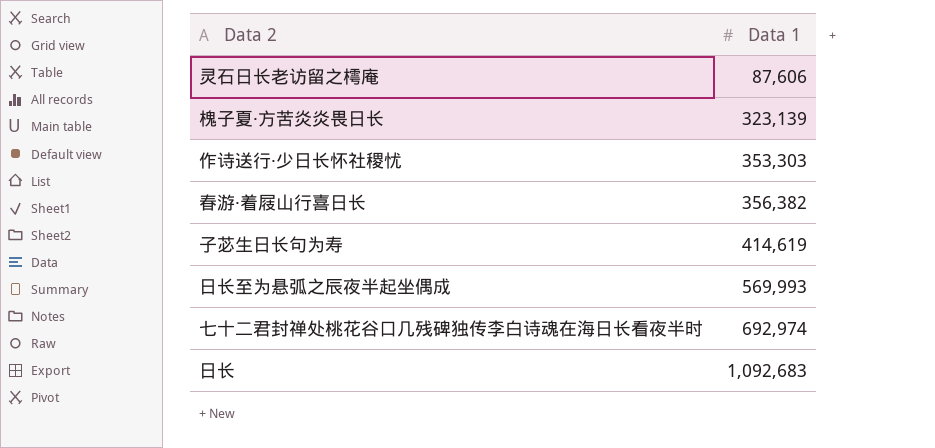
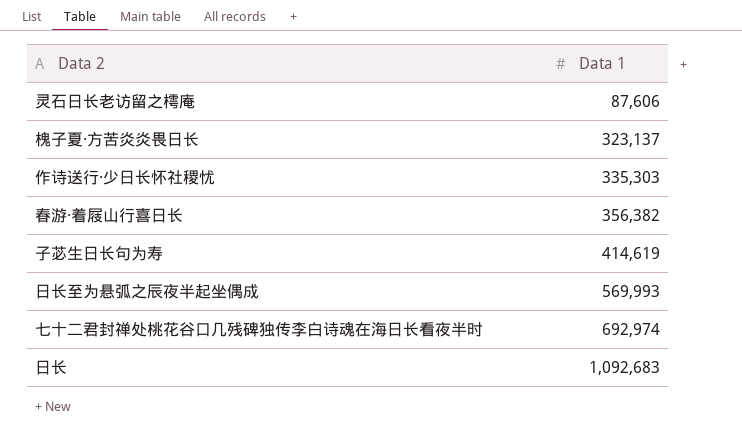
槐子夏·方苦炎炎畏日长 | Data 1: 323,139 -> 323,137
作诗送行·少日长怀社稷忧 | Data 1: 353,303 -> 335,303

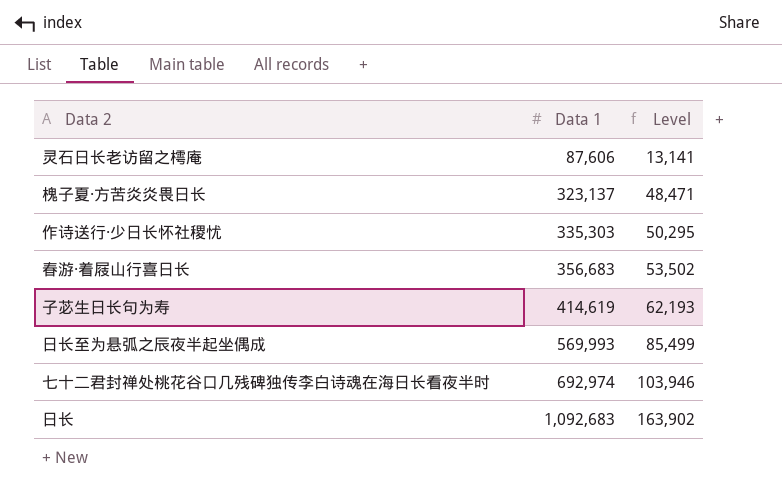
column Level | formula: none -> [Data 1] * 0.15
春游·着屐山行喜日长 | Data 1: 356,382 -> 356,683

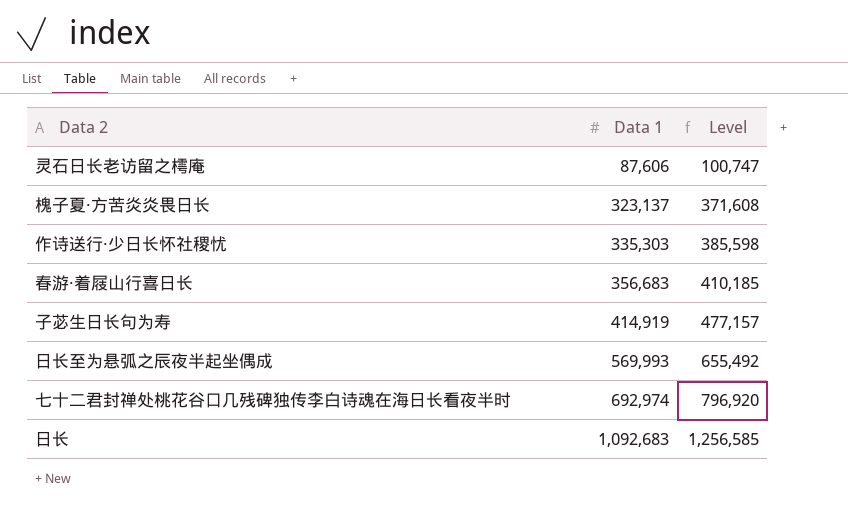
column Level | formula: [Data 1] * 0.15 -> [Data 1] * 1.15
子苾生日长句为寿 | Data 1: 414,619 -> 414,919

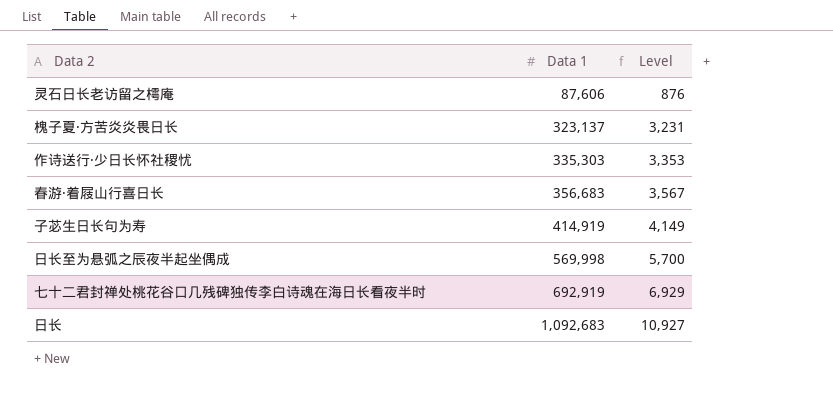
column Level | formula: [Data 1] * 1.15 -> [Data 1] * 0.01
日长至为悬弧之辰夜半起坐偶成 | Data 1: 569,993 -> 569,998
七十二君封禅处桃花谷口几残碑独传李白诗魂在海日长看夜半时 | Data 1: 692,974 -> 692,919

